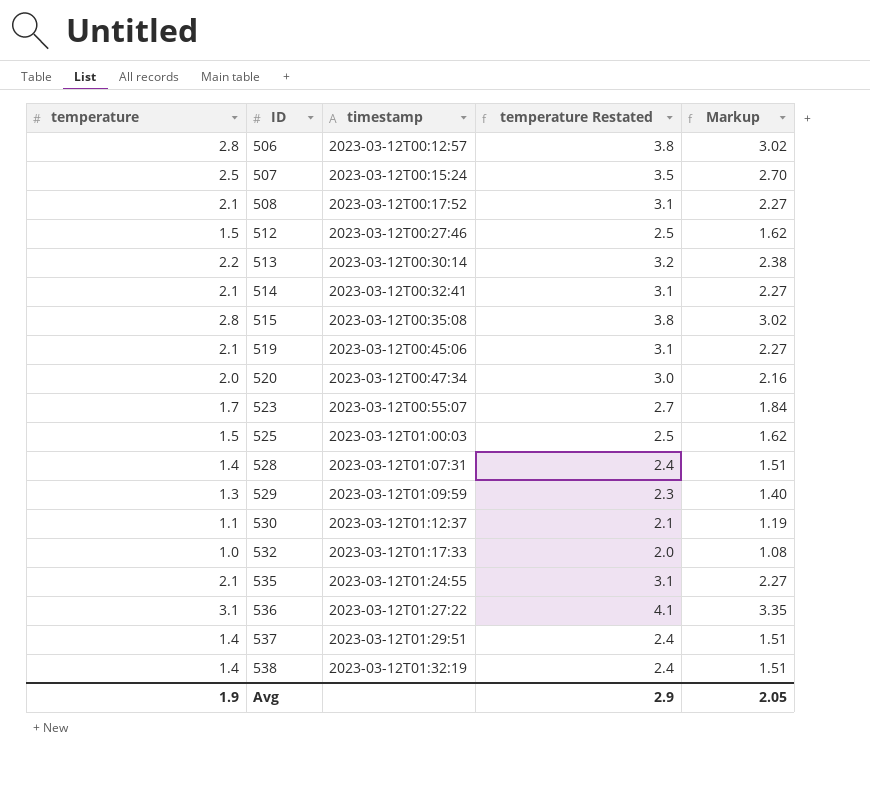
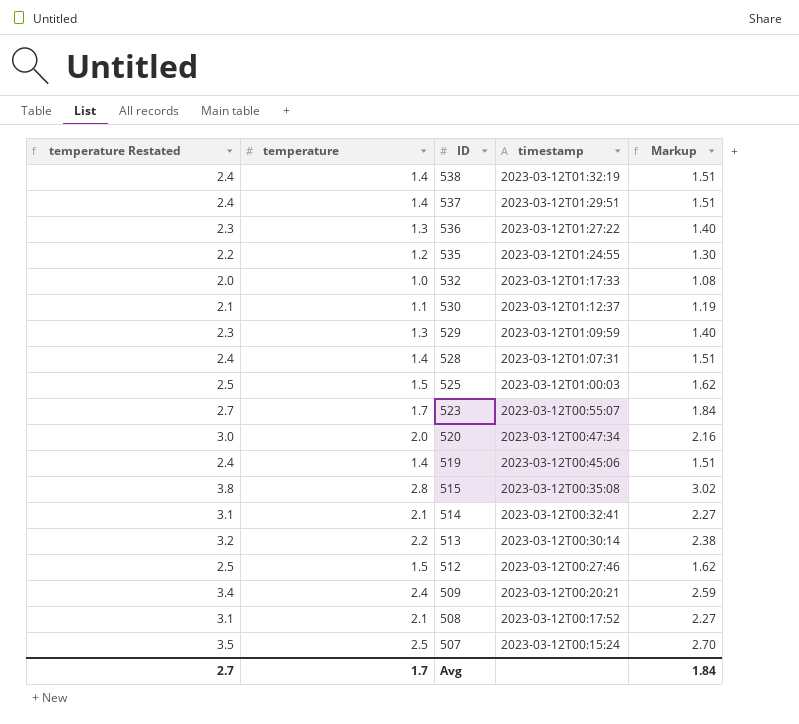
row order: ID ascending -> ID descending
column temperature Restated | position: 4 -> 1
row 506: 2.8 | 2023-03-12T00:12:57 | 3.8 | 3.02 -> none
536 | temperature Restated: 4.1 -> 2.3
536 | temperature: 3.1 -> 1.3
536 | Markup: 3.35 -> 1.40
535 | temperature Restated: 3.1 -> 2.2
535 | temperature: 2.1 -> 1.2
535 | Markup: 2.27 -> 1.30
519 | temperature Restated: 3.1 -> 2.4
519 | temperature: 2.1 -> 1.4
519 | Markup: 2.27 -> 1.51
row 509: none -> 3.4 | 2.4 | 2023-03-12T00:20:21 | 2.59
Avg | temperature Restated: 2.9 -> 2.7
Avg | temperature: 1.9 -> 1.7
Avg | Markup: 2.05 -> 1.84

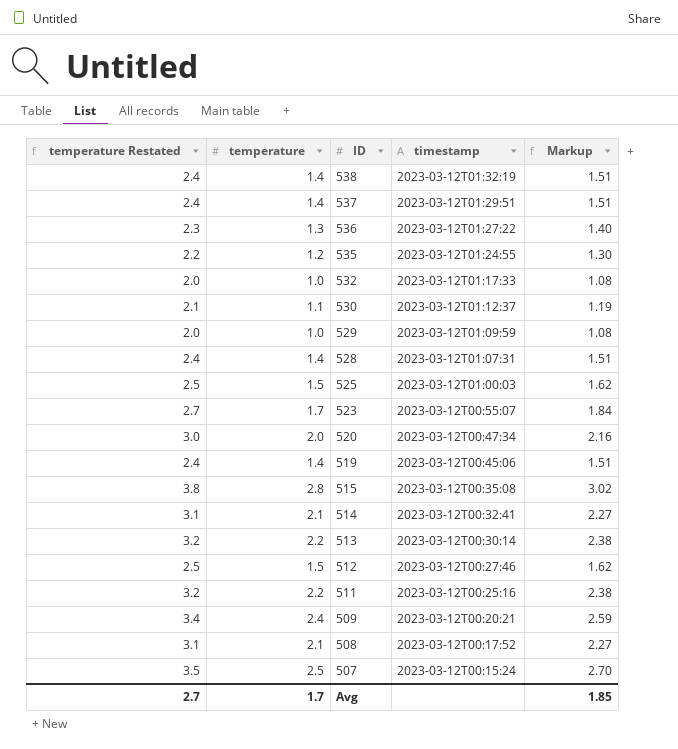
529 | temperature Restated: 2.3 -> 2.0
529 | temperature: 1.3 -> 1.0
529 | Markup: 1.40 -> 1.08
row 511: none -> 3.2 | 2.2 | 2023-03-12T00:25:16 | 2.38
Avg | Markup: 1.84 -> 1.85

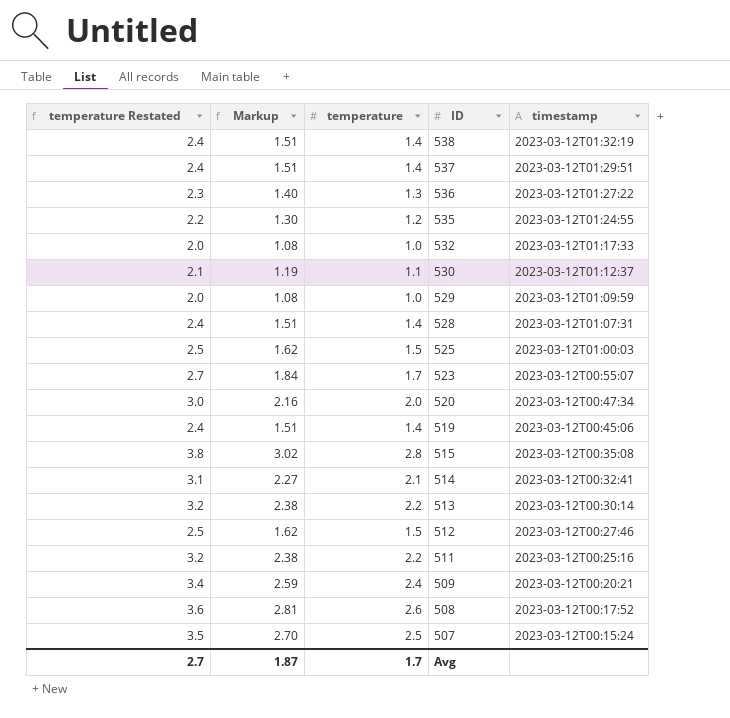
column Markup | position: 5 -> 2
508 | temperature Restated: 3.1 -> 3.6
508 | Markup: 2.27 -> 2.81
508 | temperature: 2.1 -> 2.6
Avg | Markup: 1.85 -> 1.87

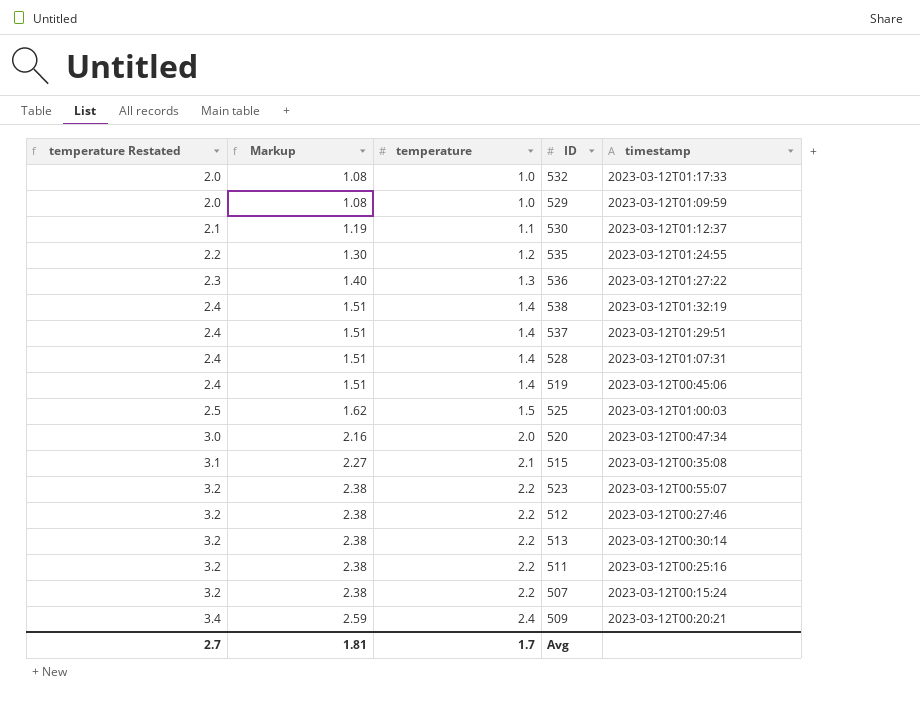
row order: ID descending -> temperature Restated ascending
row 514: 3.1 | 2.27 | 2.1 | 2023-03-12T00:32:41 -> none
row 508: 3.6 | 2.81 | 2.6 | 2023-03-12T00:17:52 -> none
515 | temperature Restated: 3.8 -> 3.1
515 | Markup: 3.02 -> 2.27
515 | temperature: 2.8 -> 2.1
523 | temperature Restated: 2.7 -> 3.2
523 | Markup: 1.84 -> 2.38
523 | temperature: 1.7 -> 2.2
512 | temperature Restated: 2.5 -> 3.2
512 | Markup: 1.62 -> 2.38
512 | temperature: 1.5 -> 2.2
507 | temperature Restated: 3.5 -> 3.2
507 | Markup: 2.70 -> 2.38
507 | temperature: 2.5 -> 2.2
Avg | Markup: 1.87 -> 1.81

